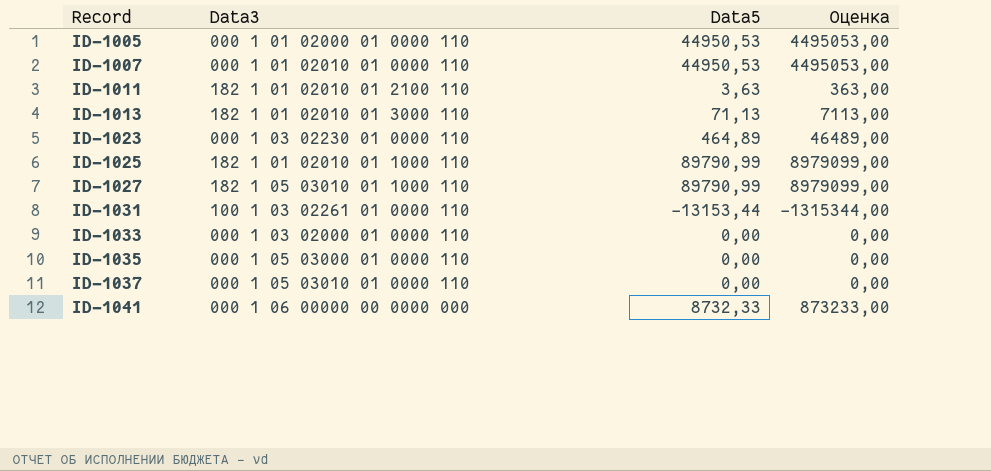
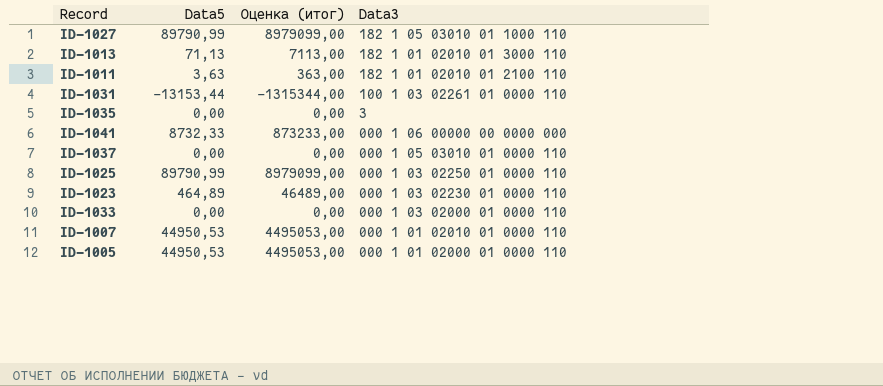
row order: Record ascending -> Data3 descending
column name: Оценка -> Оценка (итог)
column Data3 | position: 2 -> 4
ID-1035 | Data3: 000 1 05 03000 01 0000 110 -> 3
ID-1025 | Data3: 182 1 01 02010 01 1000 110 -> 000 1 03 02250 01 0000 110

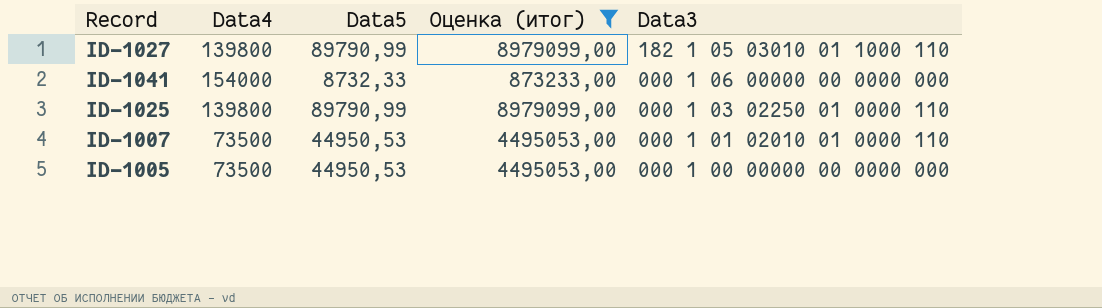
filter: none -> Оценка (итог) >= 873233,00
column Data4 | position: none -> 2
ID-1005 | Data3: 000 1 01 02000 01 0000 110 -> 000 1 00 00000 00 0000 000

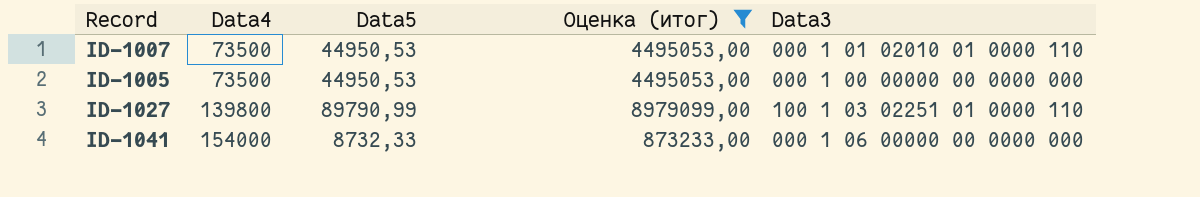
row order: Data3 descending -> Data4 ascending
row ID-1025: 139800 | 89790,99 | 8979099,00 | 000 1 03 02250 01 0000 110 -> none
ID-1027 | Data3: 182 1 05 03010 01 1000 110 -> 100 1 03 02251 01 0000 110

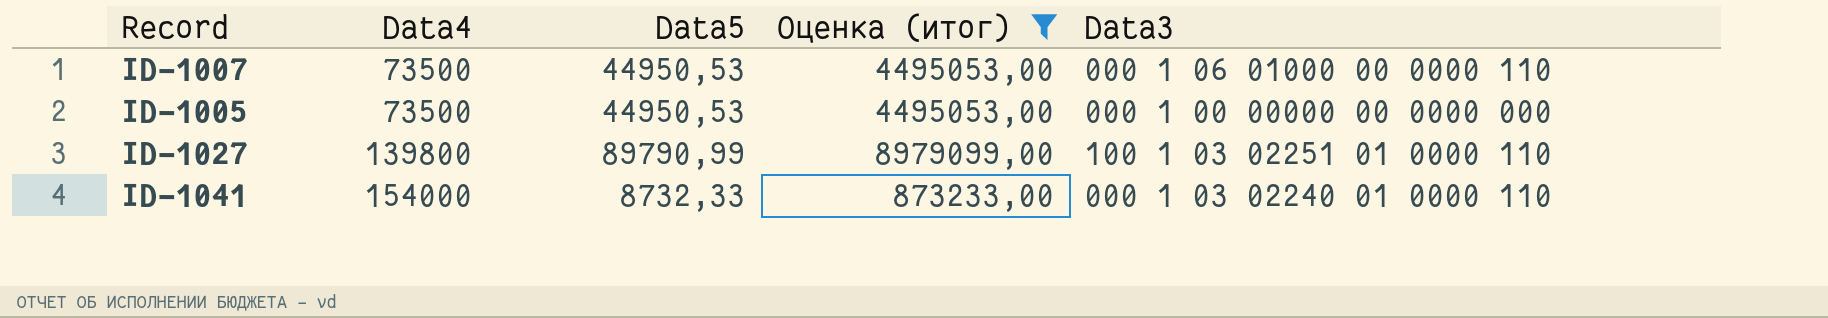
ID-1007 | Data3: 000 1 01 02010 01 0000 110 -> 000 1 06 01000 00 0000 110
ID-1041 | Data3: 000 1 06 00000 00 0000 000 -> 000 1 03 02240 01 0000 110

